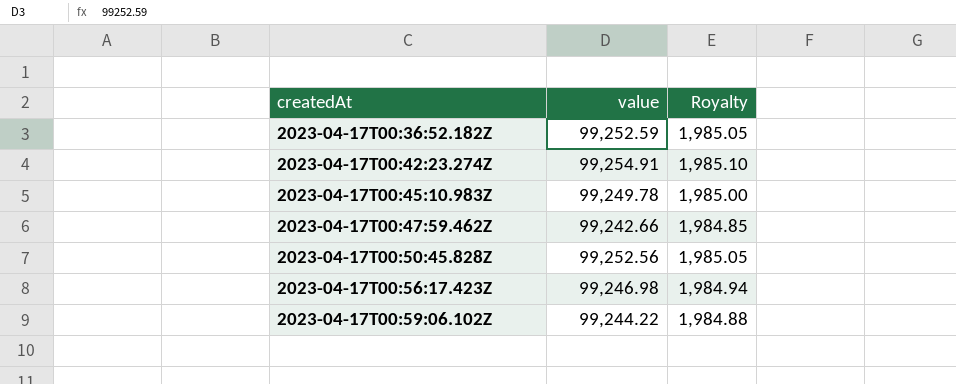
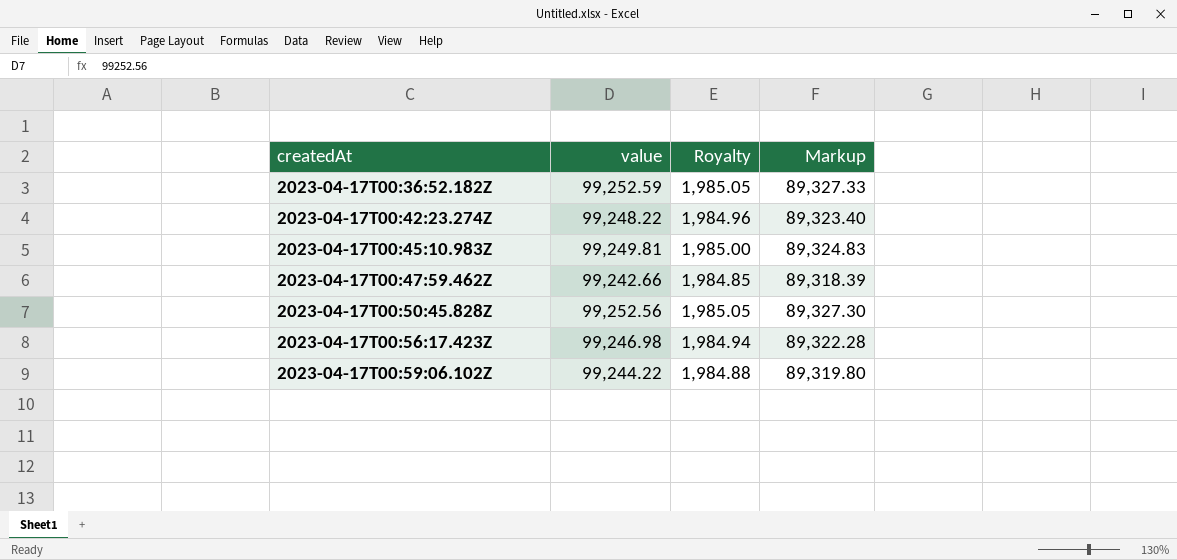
column Markup | formula: none -> [value] * 0.9
2023-04-17T00:42:23.274Z | value: 99,254.91 -> 99,248.22
2023-04-17T00:42:23.274Z | Royalty: 1,985.10 -> 1,984.96
2023-04-17T00:45:10.983Z | value: 99,249.78 -> 99,249.81

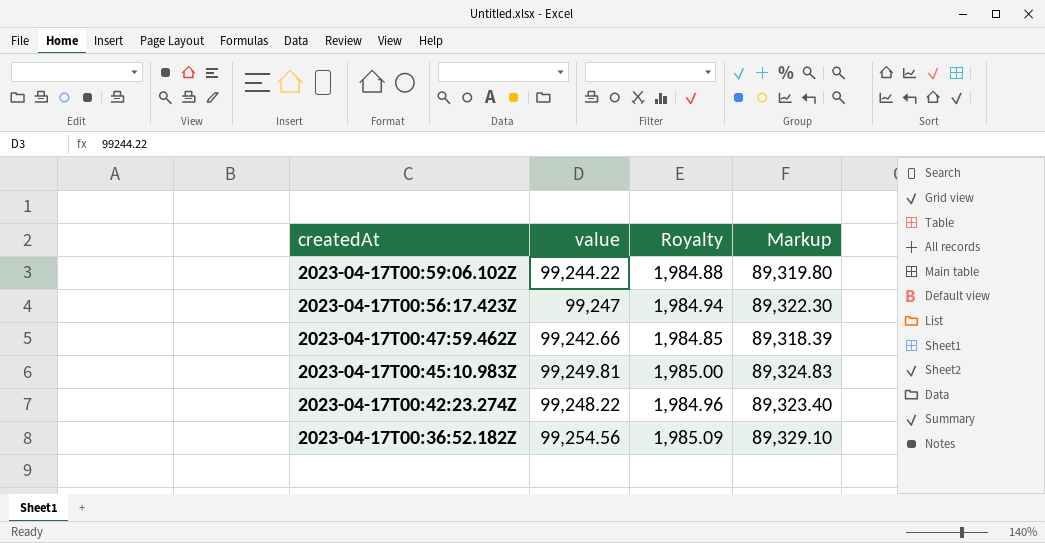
row order: createdAt ascending -> createdAt descending
row 2023-04-17T00:50:45.828Z: 99,252.56 | 1,985.05 | 89,327.30 -> none
2023-04-17T00:56:17.423Z | value: 99,246.98 -> 99,247
2023-04-17T00:56:17.423Z | Markup: 89,322.28 -> 89,322.30
2023-04-17T00:36:52.182Z | value: 99,252.59 -> 99,254.56
2023-04-17T00:36:52.182Z | Royalty: 1,985.05 -> 1,985.09
2023-04-17T00:36:52.182Z | Markup: 89,327.33 -> 89,329.10

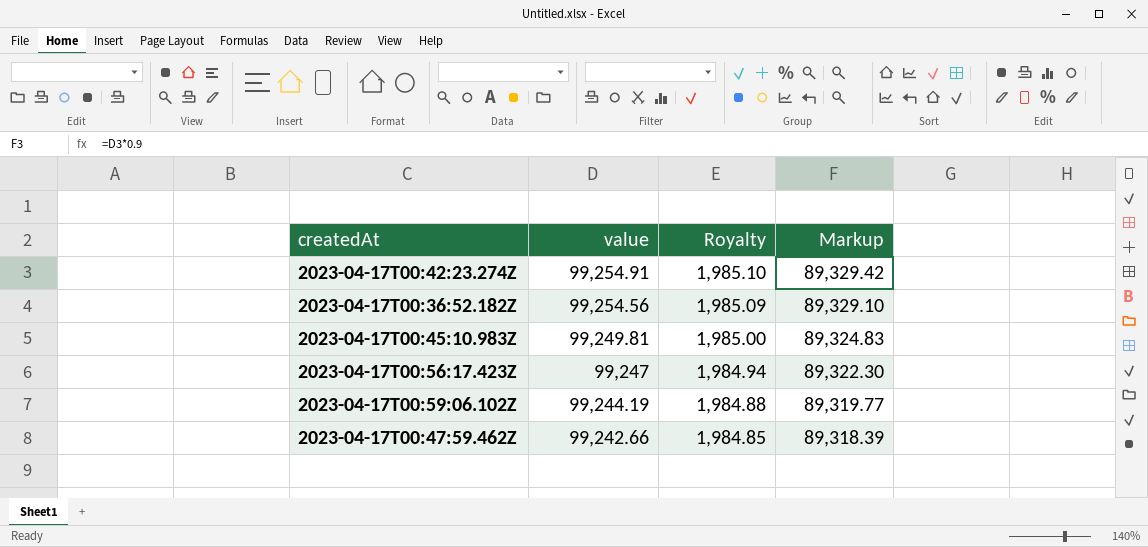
row order: createdAt descending -> value descending
2023-04-17T00:42:23.274Z | value: 99,248.22 -> 99,254.91
2023-04-17T00:42:23.274Z | Royalty: 1,984.96 -> 1,985.10
2023-04-17T00:42:23.274Z | Markup: 89,323.40 -> 89,329.42
2023-04-17T00:59:06.102Z | value: 99,244.22 -> 99,244.19
2023-04-17T00:59:06.102Z | Markup: 89,319.80 -> 89,319.77

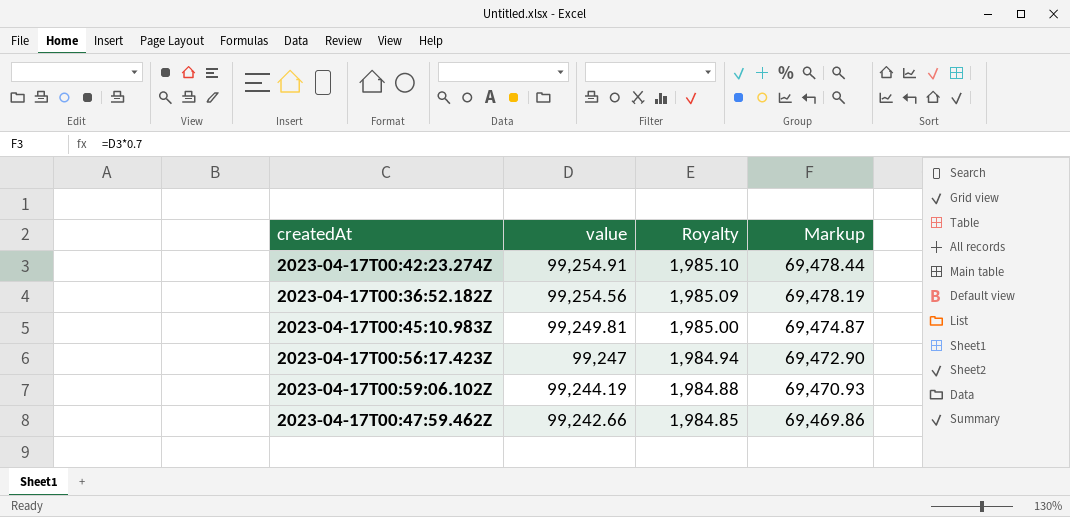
column Markup | formula: [value] * 0.9 -> [value] * 0.7

